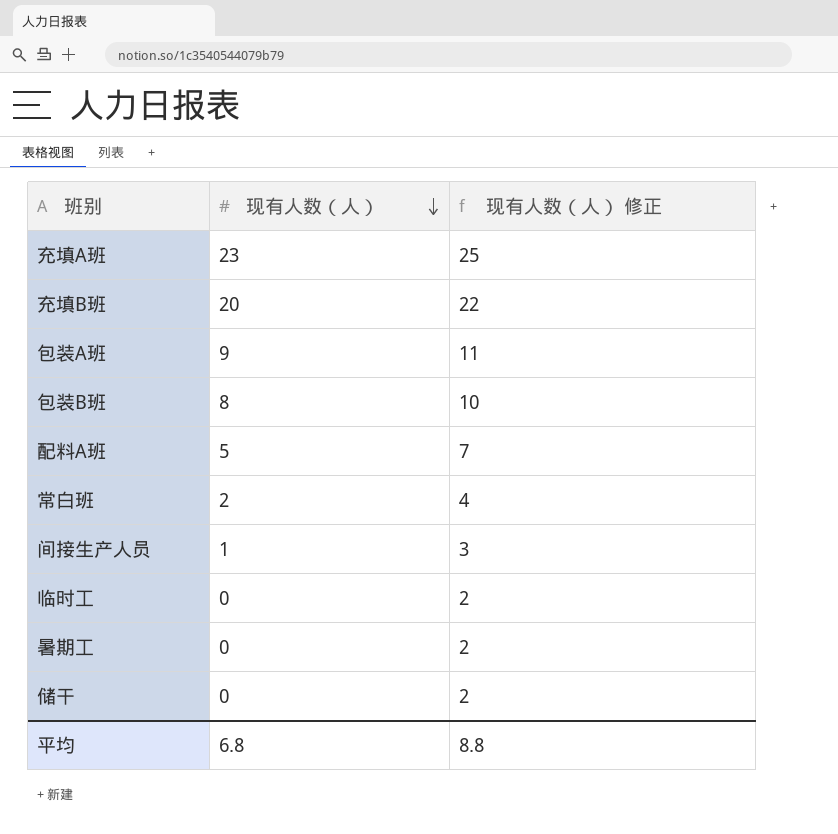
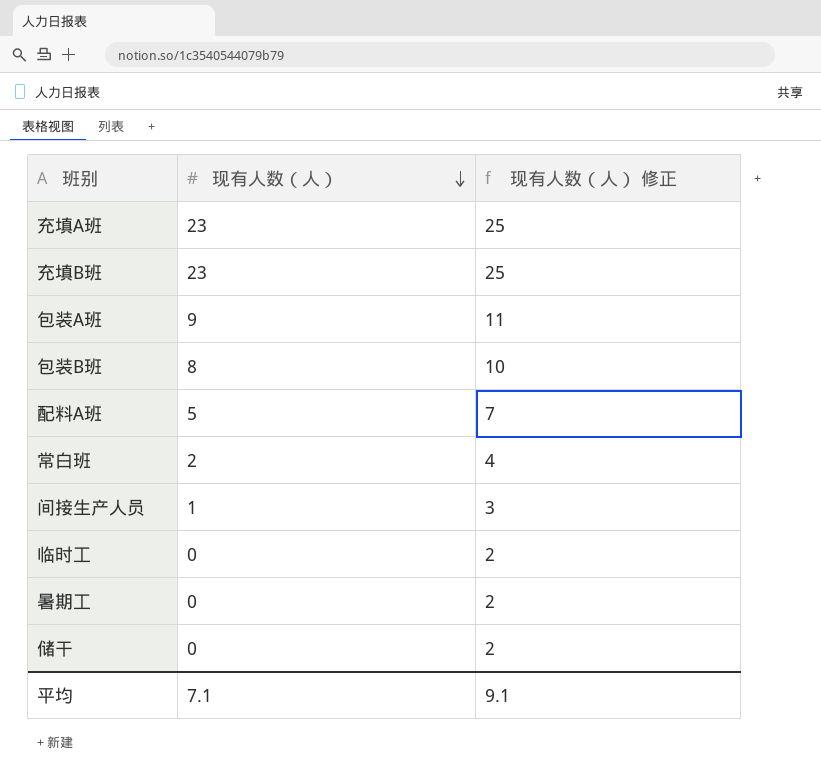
充填B班 | 现有人数（人）: 20 -> 23
充填B班 | 现有人数（人） 修正: 22 -> 25
平均 | 现有人数（人）: 6.8 -> 7.1
平均 | 现有人数（人） 修正: 8.8 -> 9.1

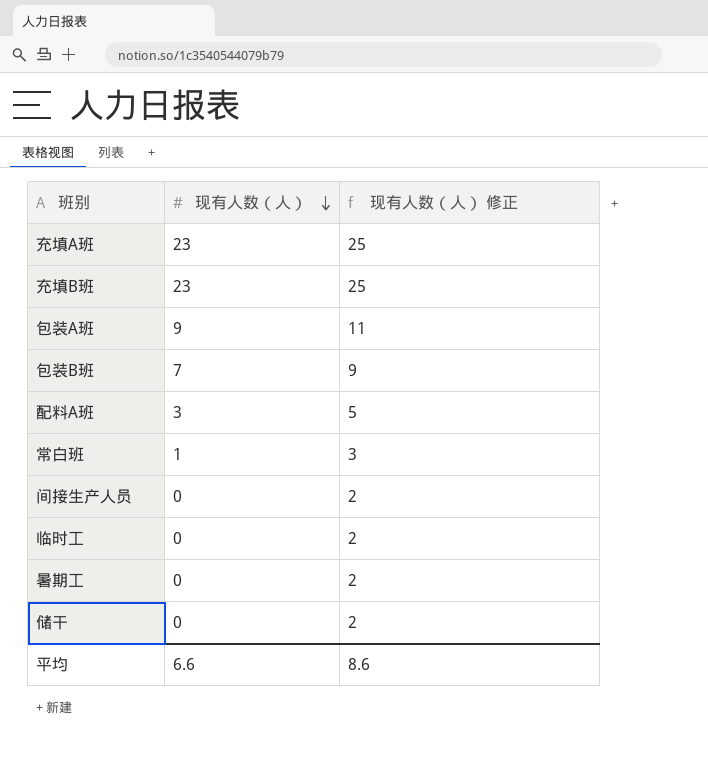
包装B班 | 现有人数（人）: 8 -> 7
包装B班 | 现有人数（人） 修正: 10 -> 9
配料A班 | 现有人数（人）: 5 -> 3
配料A班 | 现有人数（人） 修正: 7 -> 5
常白班 | 现有人数（人）: 2 -> 1
常白班 | 现有人数（人） 修正: 4 -> 3
间接生产人员 | 现有人数（人）: 1 -> 0
间接生产人员 | 现有人数（人） 修正: 3 -> 2
平均 | 现有人数（人）: 7.1 -> 6.6
平均 | 现有人数（人） 修正: 9.1 -> 8.6

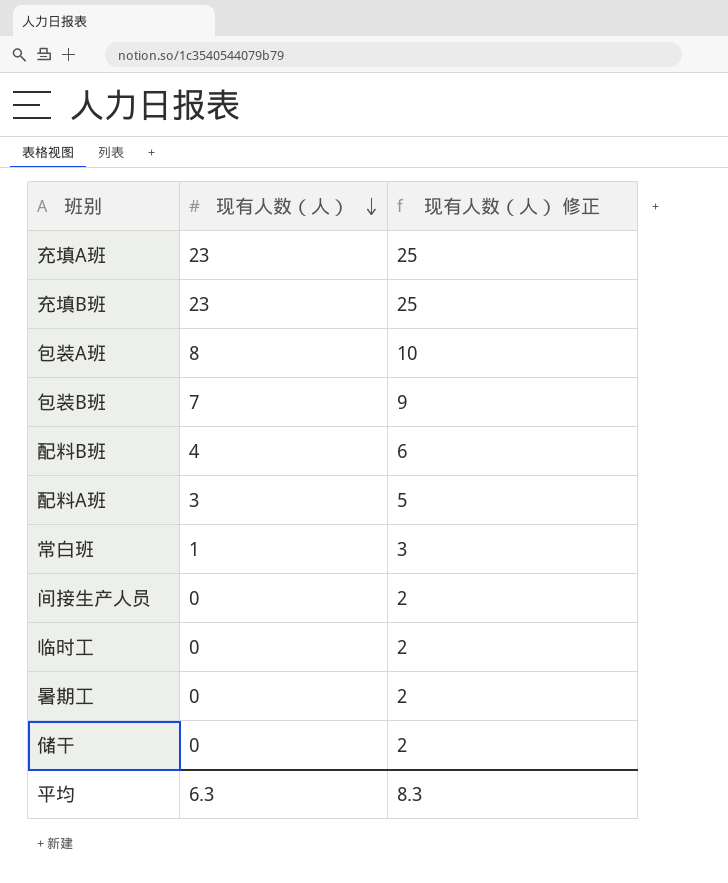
包装A班 | 现有人数（人）: 9 -> 8
包装A班 | 现有人数（人） 修正: 11 -> 10
row 配料B班: none -> 4 | 6
平均 | 现有人数（人）: 6.6 -> 6.3
平均 | 现有人数（人） 修正: 8.6 -> 8.3

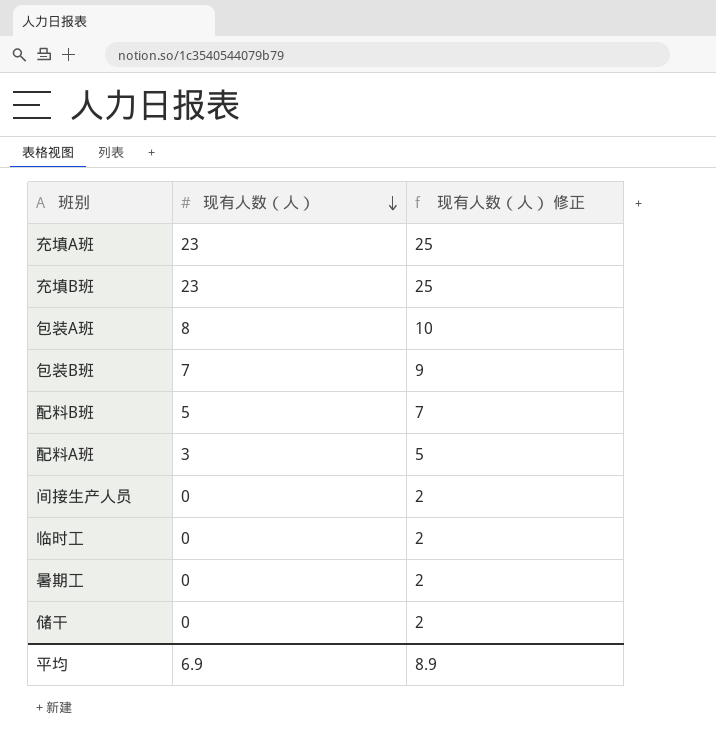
row 常白班: 1 | 3 -> none
配料B班 | 现有人数（人）: 4 -> 5
配料B班 | 现有人数（人） 修正: 6 -> 7
平均 | 现有人数（人）: 6.3 -> 6.9
平均 | 现有人数（人） 修正: 8.3 -> 8.9

